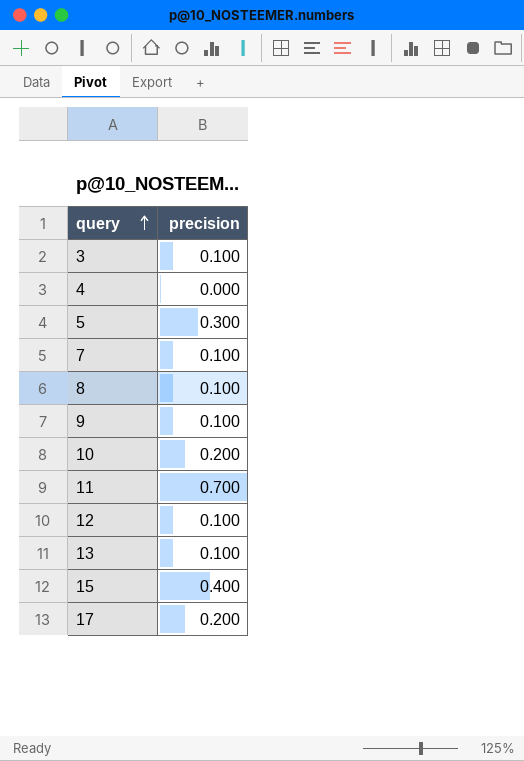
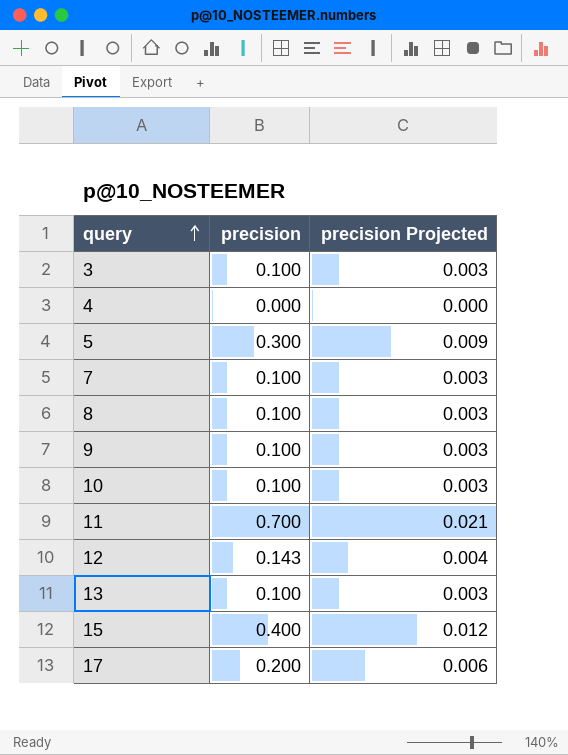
column precision Projected | formula: none -> [precision] * 0.03
10 | precision: 0.200 -> 0.100
12 | precision: 0.100 -> 0.143

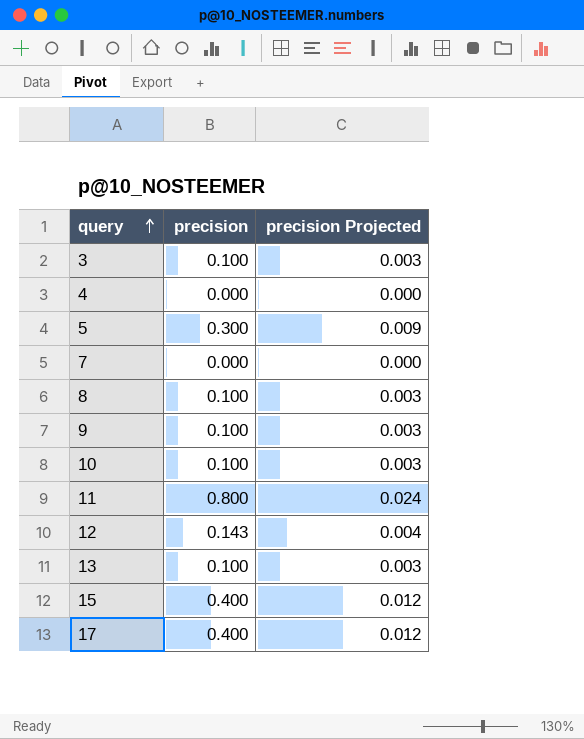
7 | precision: 0.100 -> 0.000
7 | precision Projected: 0.003 -> 0.000
11 | precision: 0.700 -> 0.800
11 | precision Projected: 0.021 -> 0.024
17 | precision: 0.200 -> 0.400
17 | precision Projected: 0.006 -> 0.012

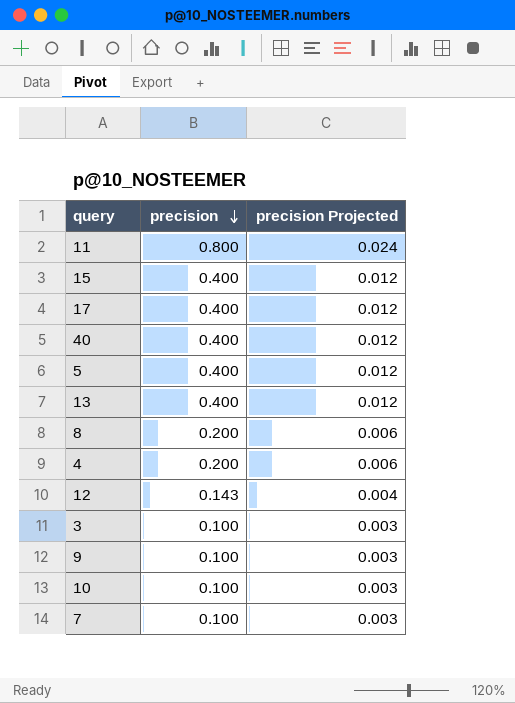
row order: query ascending -> precision descending
row 40: none -> 0.400 | 0.012
5 | precision: 0.300 -> 0.400
5 | precision Projected: 0.009 -> 0.012
13 | precision: 0.100 -> 0.400
13 | precision Projected: 0.003 -> 0.012
8 | precision: 0.100 -> 0.200
8 | precision Projected: 0.003 -> 0.006
4 | precision: 0.000 -> 0.200
4 | precision Projected: 0.000 -> 0.006
7 | precision: 0.000 -> 0.100
7 | precision Projected: 0.000 -> 0.003

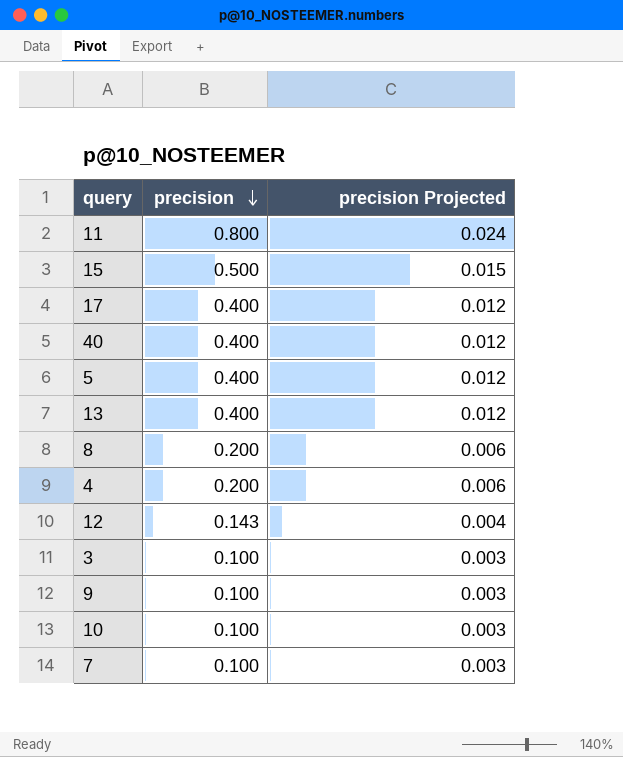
15 | precision: 0.400 -> 0.500
15 | precision Projected: 0.012 -> 0.015

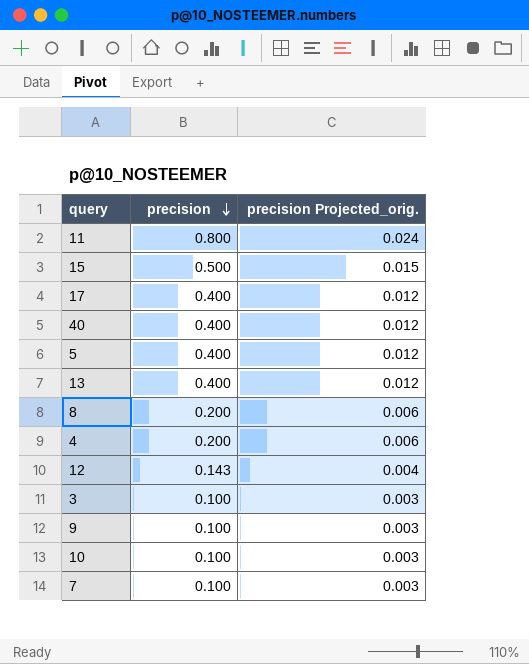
column name: precision Projected -> precision Projected_orig.

